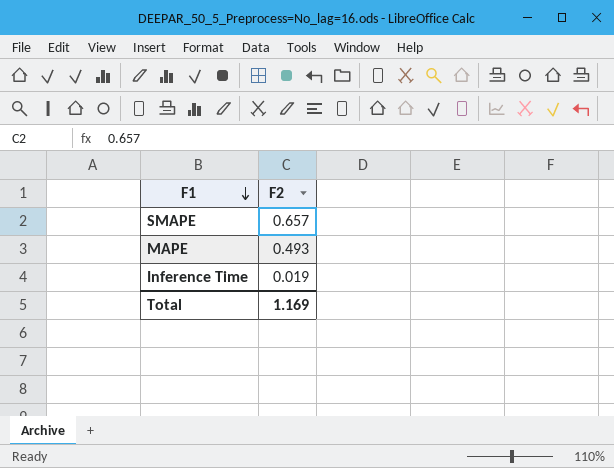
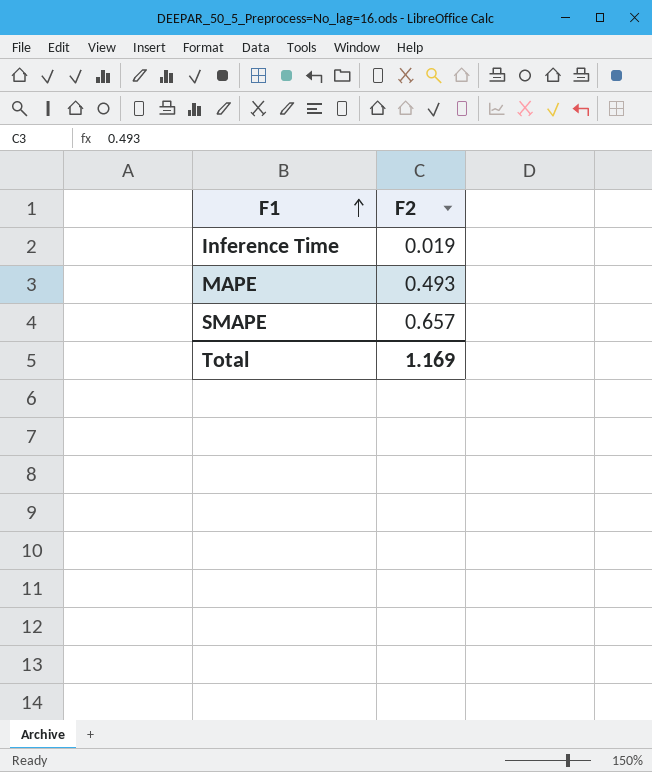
row order: F1 descending -> F1 ascending

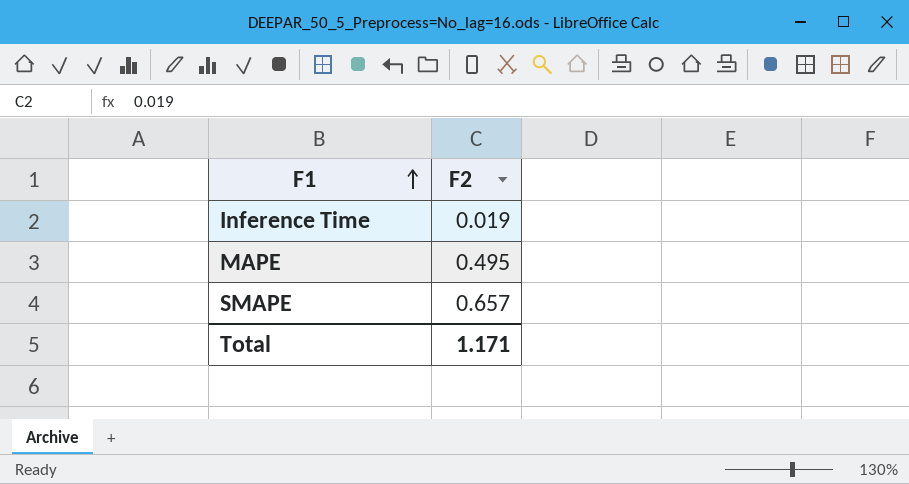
MAPE | F2: 0.493 -> 0.495
Total | F2: 1.169 -> 1.171

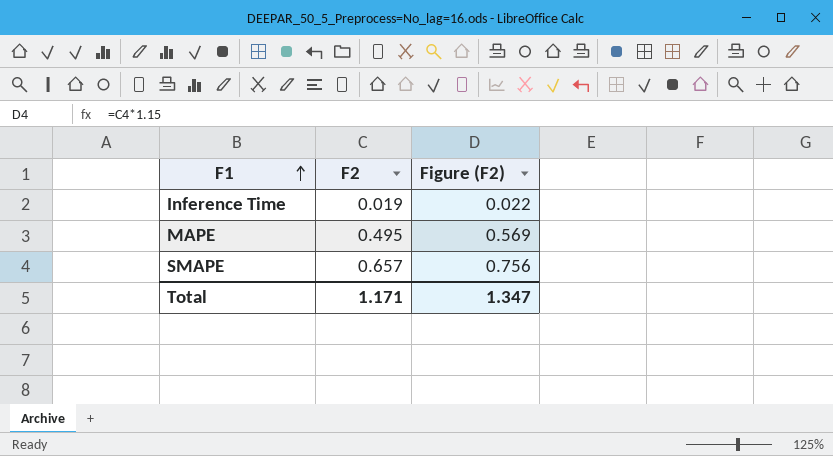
column Figure (F2) | formula: none -> [F2] * 1.15

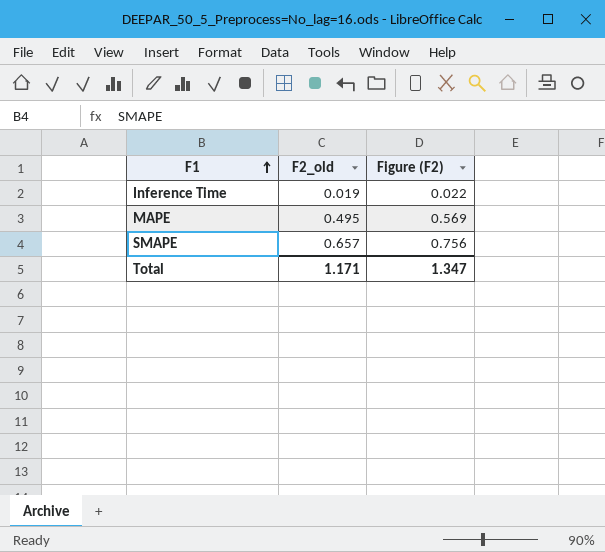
column name: F2 -> F2_old

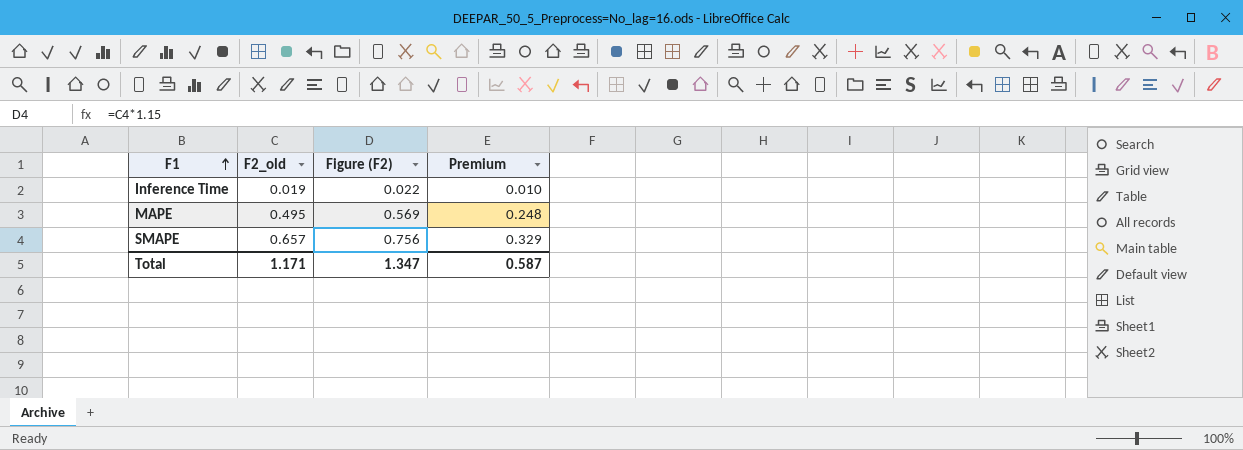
column Premium | formula: none -> [F2_old] * 0.5

